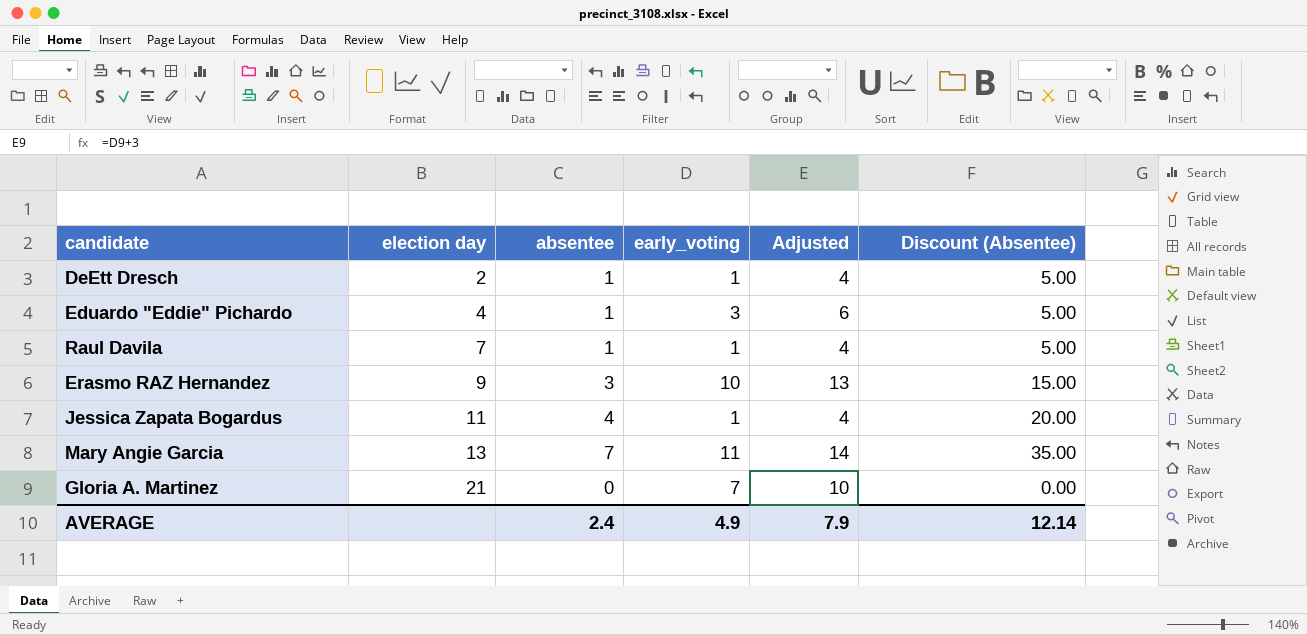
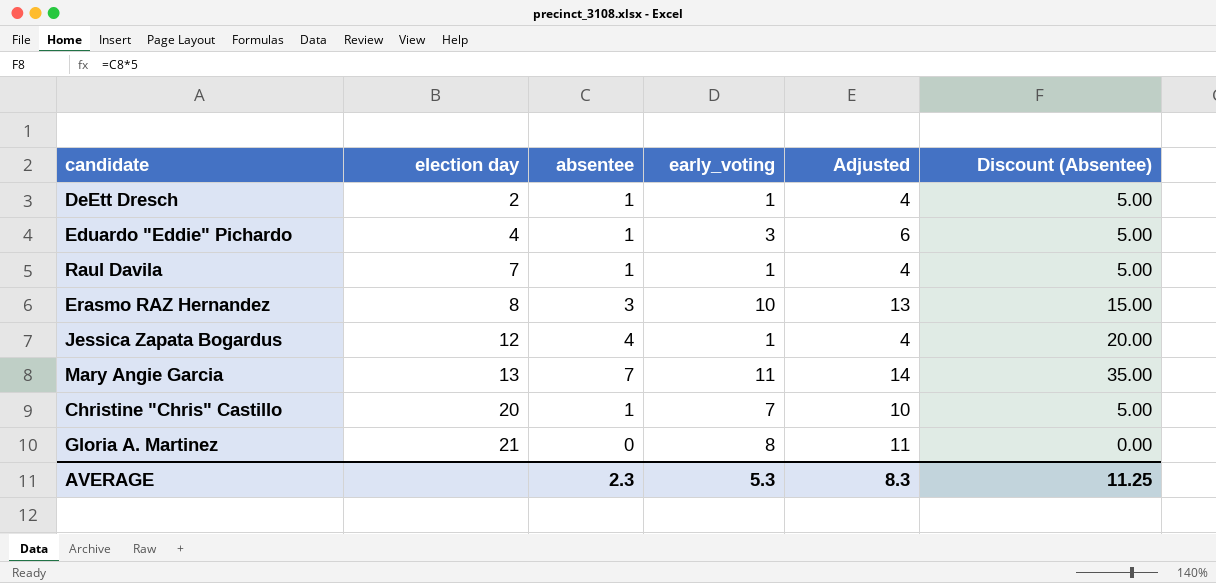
Erasmo RAZ Hernandez | election day: 9 -> 8
Jessica Zapata Bogardus | election day: 11 -> 12
row Christine "Chris" Castillo: none -> 20 | 1 | 7 | 10 | 5.00
Gloria A. Martinez | early_voting: 7 -> 8
Gloria A. Martinez | Adjusted: 10 -> 11
AVERAGE | absentee: 2.4 -> 2.3
AVERAGE | early_voting: 4.9 -> 5.3
AVERAGE | Adjusted: 7.9 -> 8.3
AVERAGE | Discount (Absentee): 12.14 -> 11.25

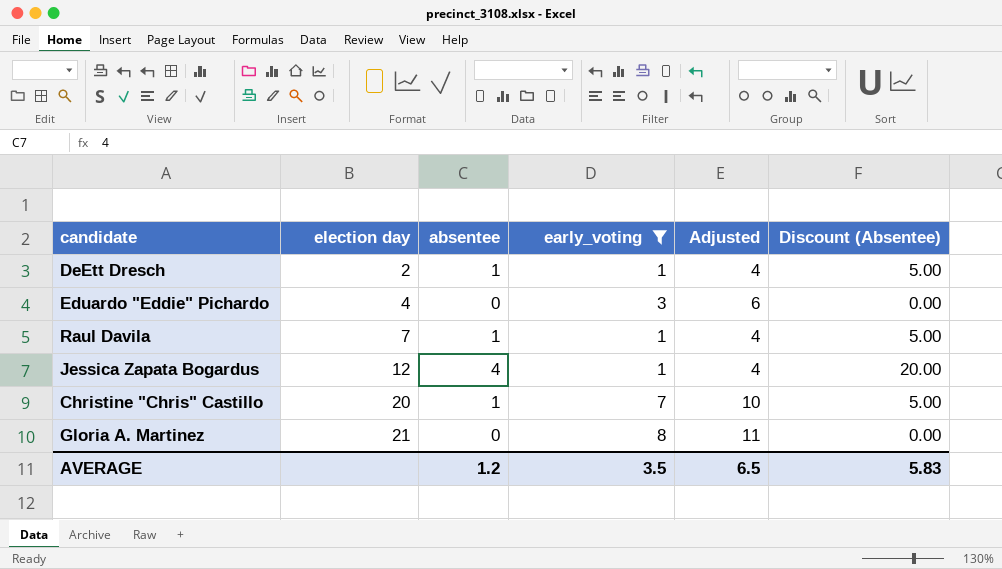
filter: none -> early_voting <= 8
Eduardo "Eddie" Pichardo | absentee: 1 -> 0
Eduardo "Eddie" Pichardo | Discount (Absentee): 5.00 -> 0.00
AVERAGE | absentee: 2.3 -> 1.2
AVERAGE | early_voting: 5.3 -> 3.5
AVERAGE | Adjusted: 8.3 -> 6.5
AVERAGE | Discount (Absentee): 11.25 -> 5.83

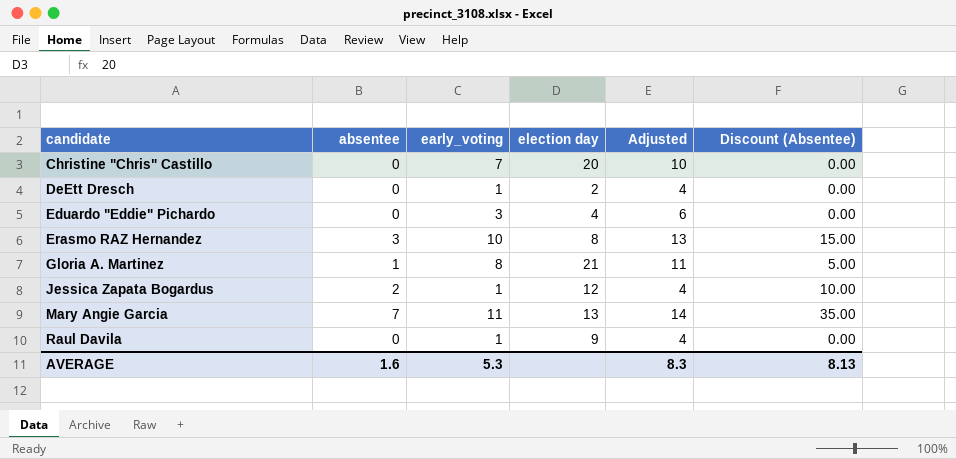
filter: early_voting <= 8 -> none
row order: election day ascending -> candidate ascending
column election day | position: 2 -> 4
Christine "Chris" Castillo | absentee: 1 -> 0
Christine "Chris" Castillo | Discount (Absentee): 5.00 -> 0.00
DeEtt Dresch | absentee: 1 -> 0
DeEtt Dresch | Discount (Absentee): 5.00 -> 0.00
Gloria A. Martinez | absentee: 0 -> 1
Gloria A. Martinez | Discount (Absentee): 0.00 -> 5.00
Jessica Zapata Bogardus | absentee: 4 -> 2
Jessica Zapata Bogardus | Discount (Absentee): 20.00 -> 10.00
Raul Davila | absentee: 1 -> 0
Raul Davila | election day: 7 -> 9
Raul Davila | Discount (Absentee): 5.00 -> 0.00
AVERAGE | absentee: 1.2 -> 1.6
AVERAGE | early_voting: 3.5 -> 5.3
AVERAGE | Adjusted: 6.5 -> 8.3
AVERAGE | Discount (Absentee): 5.83 -> 8.13

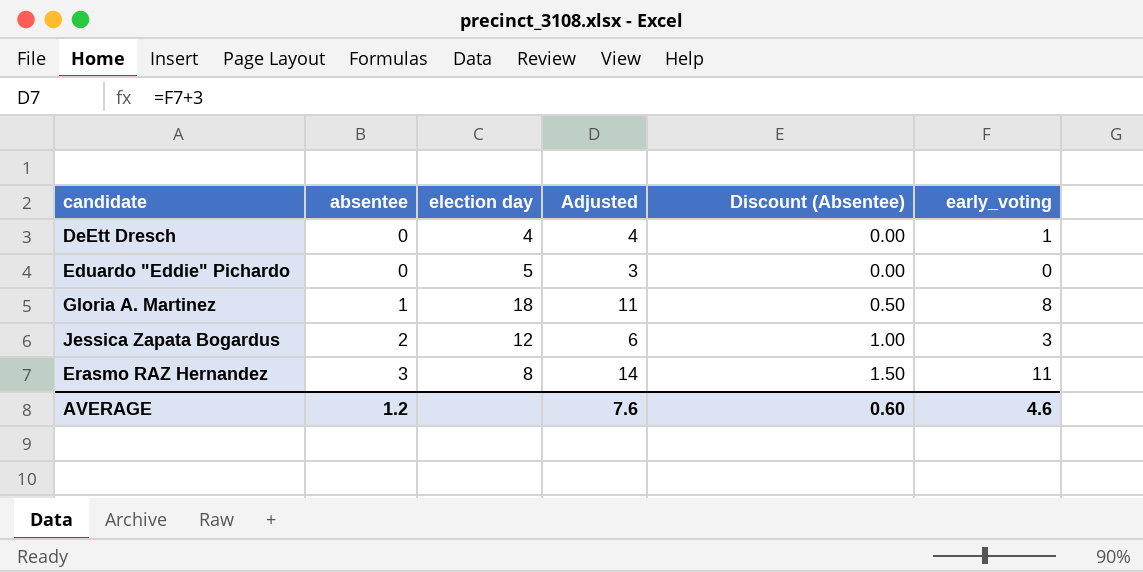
row order: candidate ascending -> absentee ascending
column Discount (Absentee) | formula: [absentee] * 5 -> [absentee] * 0.5
column early_voting | position: 3 -> 6
row Christine "Chris" Castillo: 0 | 7 | 20 | 10 | 0.00 -> none
row Mary Angie Garcia: 7 | 11 | 13 | 14 | 35.00 -> none
row Raul Davila: 0 | 1 | 9 | 4 | 0.00 -> none
DeEtt Dresch | election day: 2 -> 4
Eduardo "Eddie" Pichardo | election day: 4 -> 5
Eduardo "Eddie" Pichardo | Adjusted: 6 -> 3
Eduardo "Eddie" Pichardo | early_voting: 3 -> 0
Gloria A. Martinez | election day: 21 -> 18
Jessica Zapata Bogardus | Adjusted: 4 -> 6
Jessica Zapata Bogardus | early_voting: 1 -> 3
Erasmo RAZ Hernandez | Adjusted: 13 -> 14
Erasmo RAZ Hernandez | early_voting: 10 -> 11
AVERAGE | absentee: 1.6 -> 1.2
AVERAGE | Adjusted: 8.3 -> 7.6
AVERAGE | Discount (Absentee): 8.13 -> 0.60
AVERAGE | early_voting: 5.3 -> 4.6

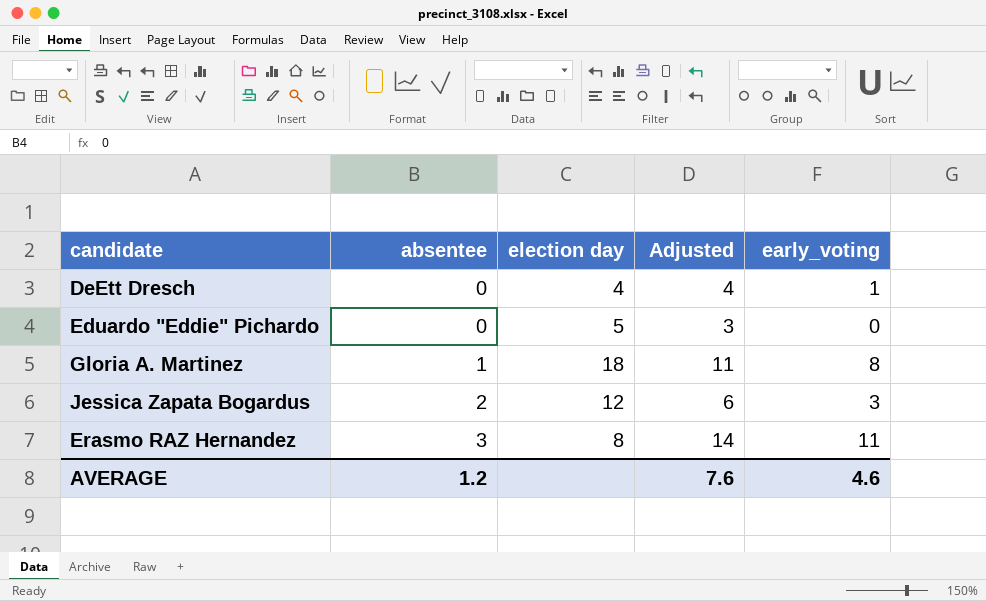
column Discount (Absentee) | formula: [absentee] * 0.5 -> none

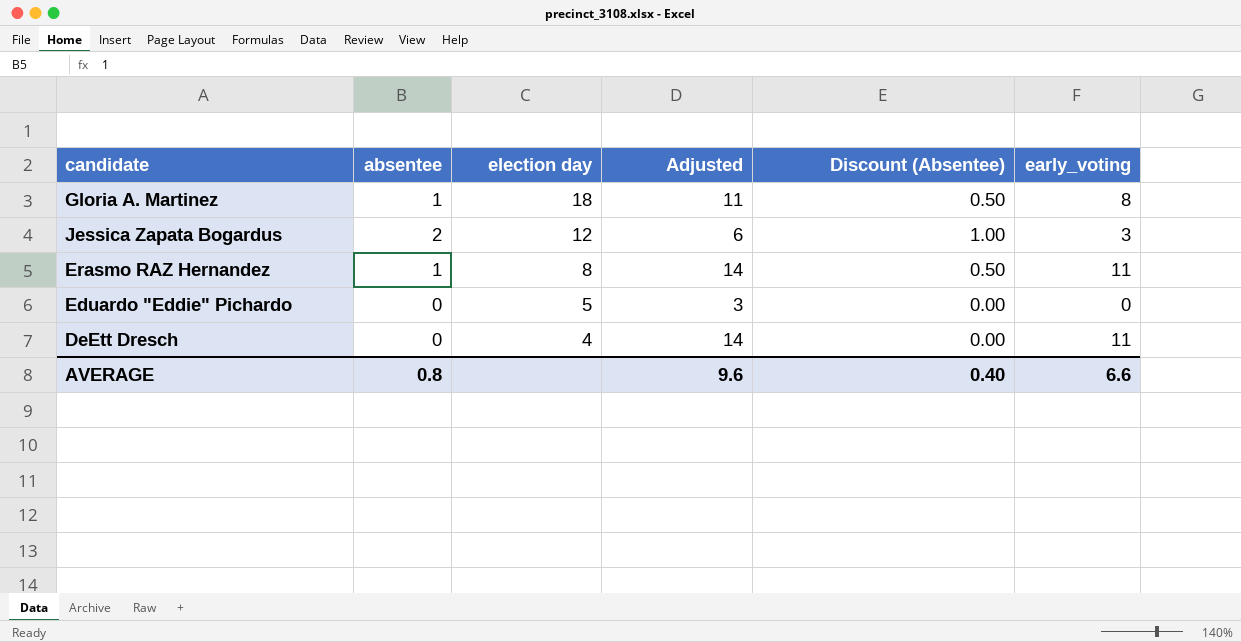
row order: absentee ascending -> election day descending
column Discount (Absentee) | formula: none -> [absentee] * 0.5
Erasmo RAZ Hernandez | absentee: 3 -> 1
DeEtt Dresch | Adjusted: 4 -> 14
DeEtt Dresch | early_voting: 1 -> 11
AVERAGE | absentee: 1.2 -> 0.8
AVERAGE | Adjusted: 7.6 -> 9.6
AVERAGE | early_voting: 4.6 -> 6.6

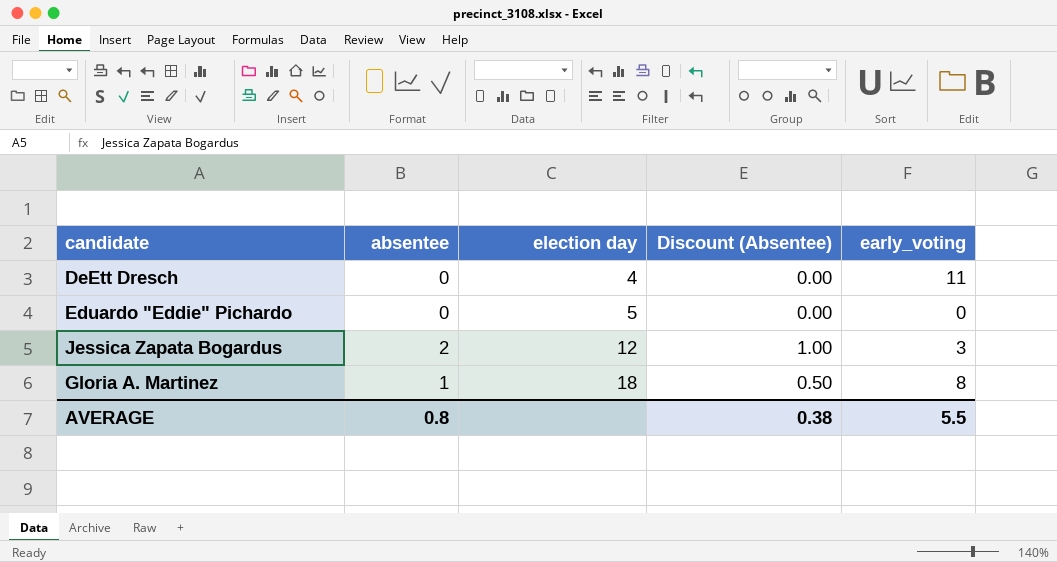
row order: election day descending -> election day ascending
column Adjusted | formula: [early_voting] + 3 -> none
row Erasmo RAZ Hernandez: 1 | 8 | 14 | 0.50 | 11 -> none
AVERAGE | Discount (Absentee): 0.40 -> 0.38
AVERAGE | early_voting: 6.6 -> 5.5

